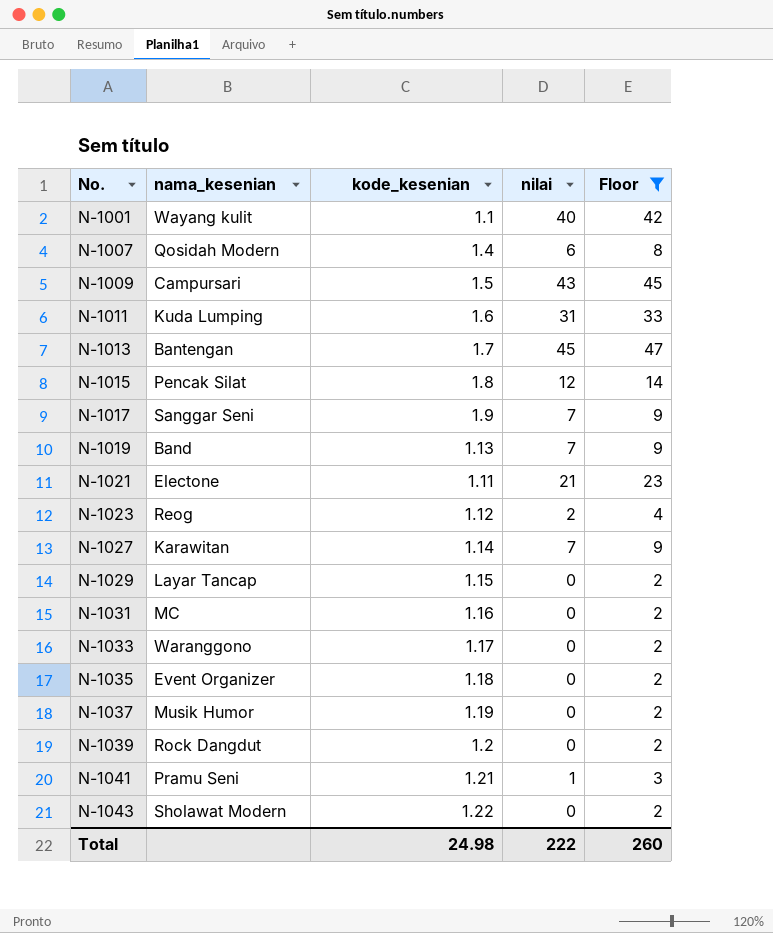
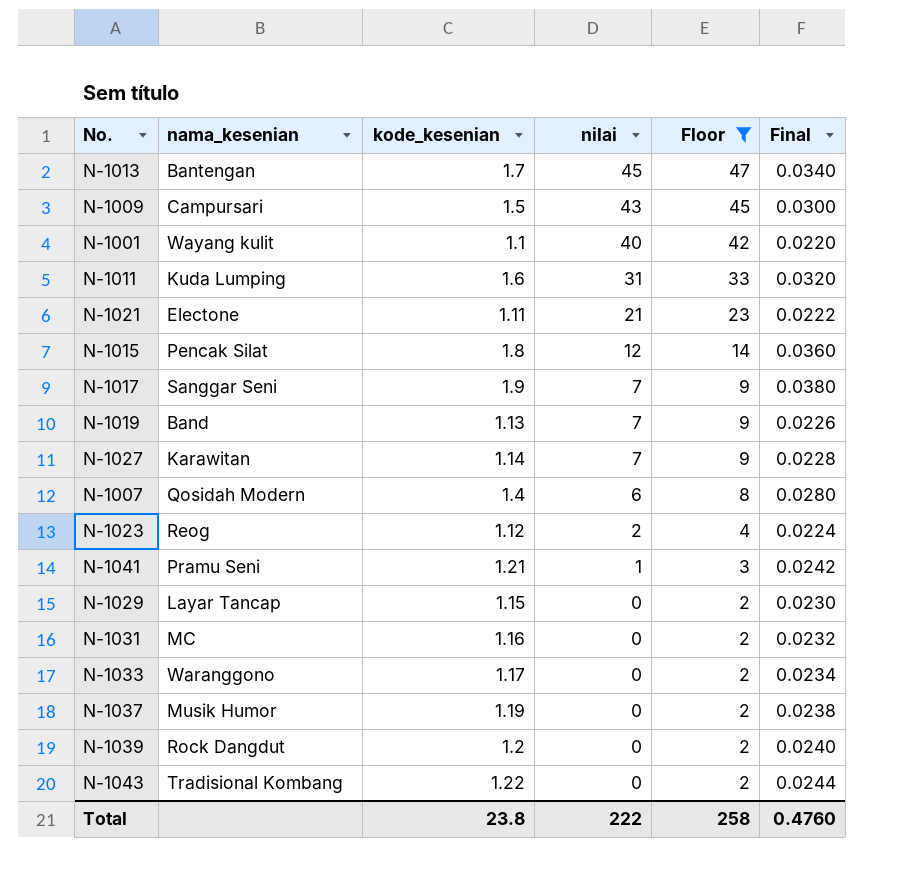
row order: No. ascending -> nilai descending
column Final | formula: none -> [kode_kesenian] * 0.02
row N-1035: Event Organizer | 1.18 | 0 | 2 -> none
N-1043 | nama_kesenian: Sholawat Modern -> Tradisional Kombang
Total | kode_kesenian: 24.98 -> 23.8
Total | Floor: 260 -> 258

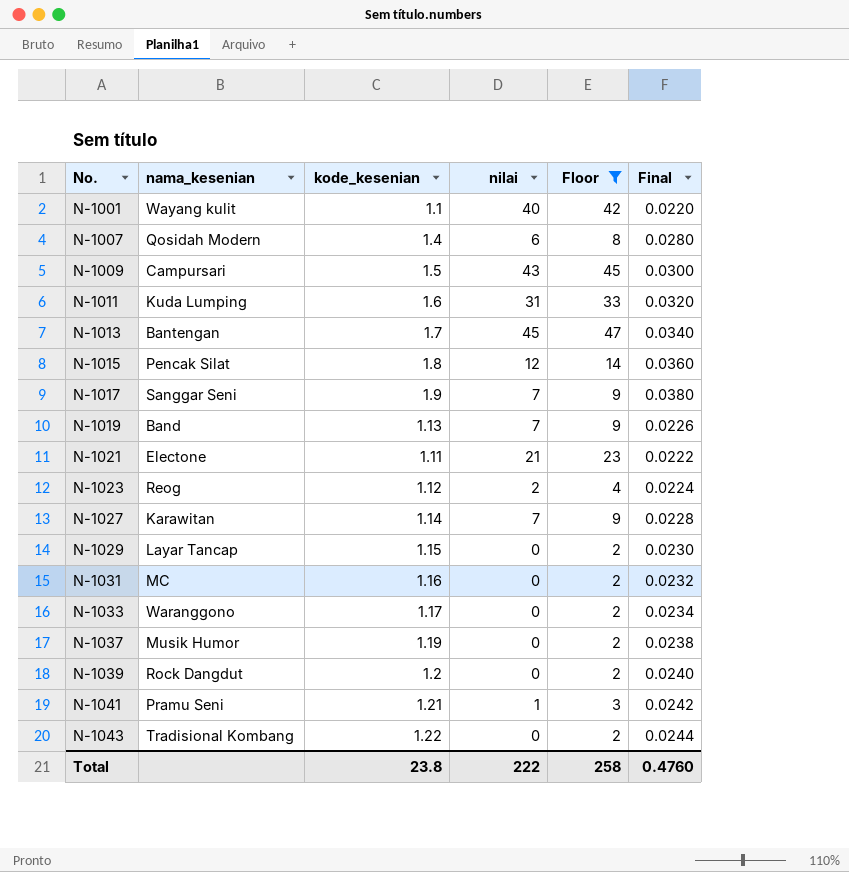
row order: nilai descending -> No. ascending

